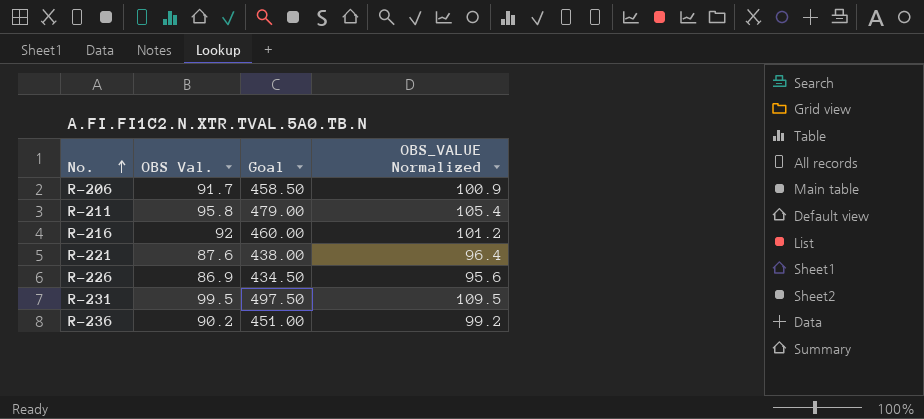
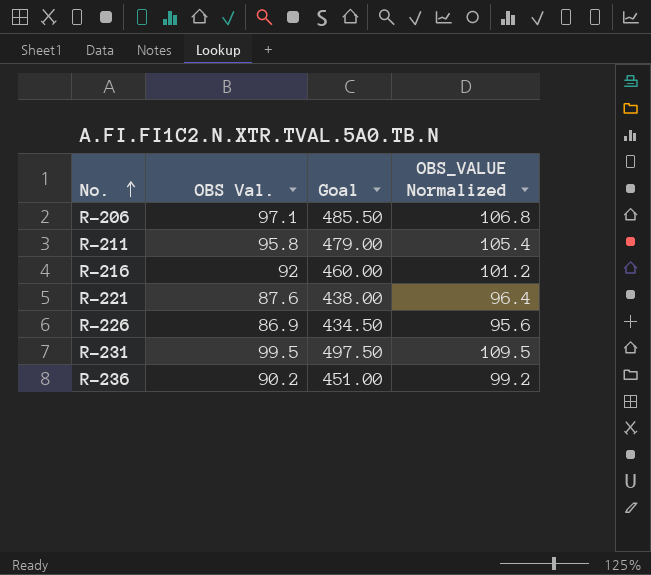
R-206 | OBS Val.: 91.7 -> 97.1
R-206 | Goal: 458.50 -> 485.50
R-206 | OBS_VALUE Normalized: 100.9 -> 106.8

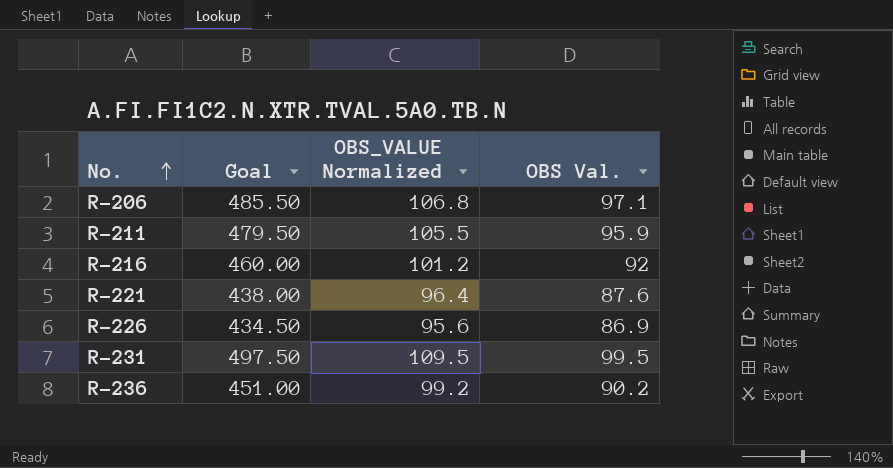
column OBS Val. | position: 2 -> 4
R-211 | Goal: 479.00 -> 479.50
R-211 | OBS_VALUE Normalized: 105.4 -> 105.5
R-211 | OBS Val.: 95.8 -> 95.9

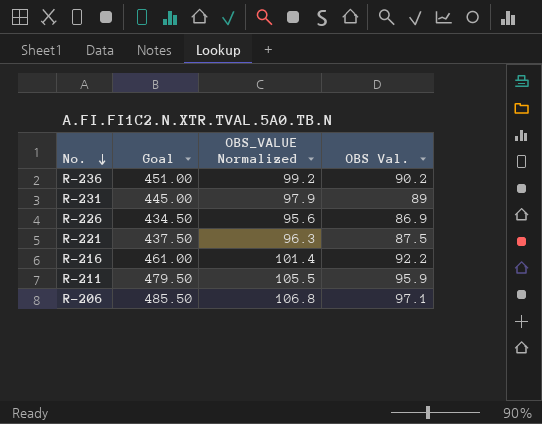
row order: No. ascending -> No. descending
R-231 | Goal: 497.50 -> 445.00
R-231 | OBS_VALUE Normalized: 109.5 -> 97.9
R-231 | OBS Val.: 99.5 -> 89
R-221 | Goal: 438.00 -> 437.50
R-221 | OBS_VALUE Normalized: 96.4 -> 96.3
R-221 | OBS Val.: 87.6 -> 87.5
R-216 | Goal: 460.00 -> 461.00
R-216 | OBS_VALUE Normalized: 101.2 -> 101.4
R-216 | OBS Val.: 92 -> 92.2

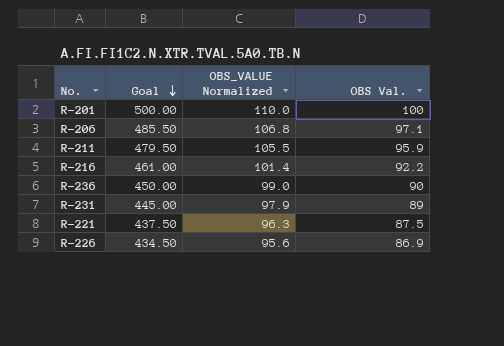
row order: No. descending -> Goal descending
row R-201: none -> 500.00 | 110.0 | 100
R-236 | Goal: 451.00 -> 450.00
R-236 | OBS_VALUE Normalized: 99.2 -> 99.0
R-236 | OBS Val.: 90.2 -> 90

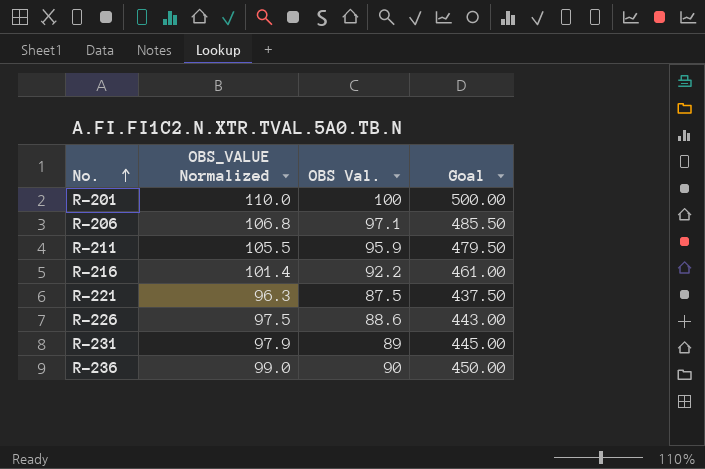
row order: Goal descending -> No. ascending
column Goal | position: 2 -> 4
R-226 | OBS_VALUE Normalized: 95.6 -> 97.5
R-226 | OBS Val.: 86.9 -> 88.6
R-226 | Goal: 434.50 -> 443.00

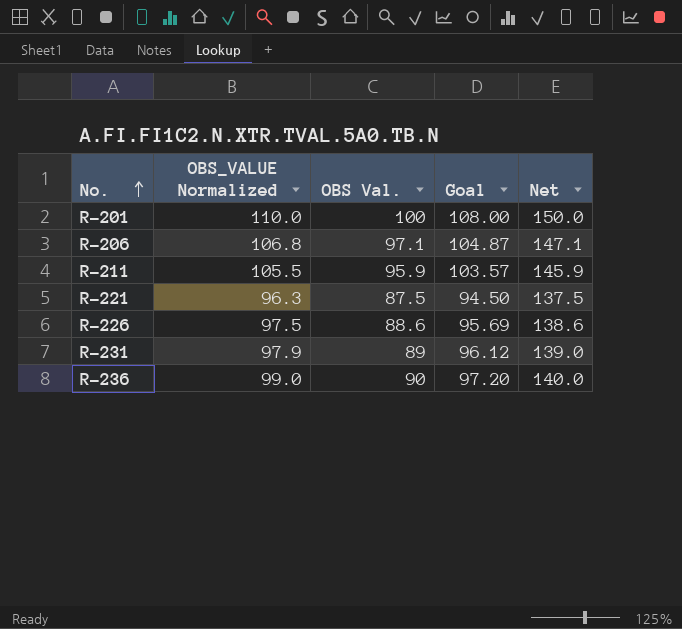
column Goal | formula: [OBS Val.] * 5 -> [OBS Val.] * 1.08
column Net | formula: none -> [OBS Val.] + 50
row R-216: 101.4 | 92.2 | 461.00 -> none

